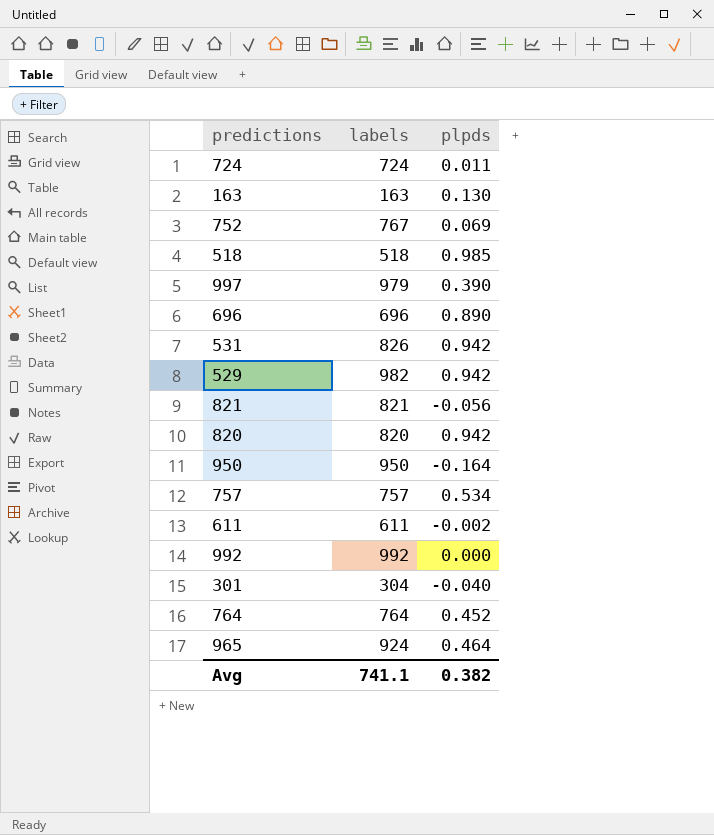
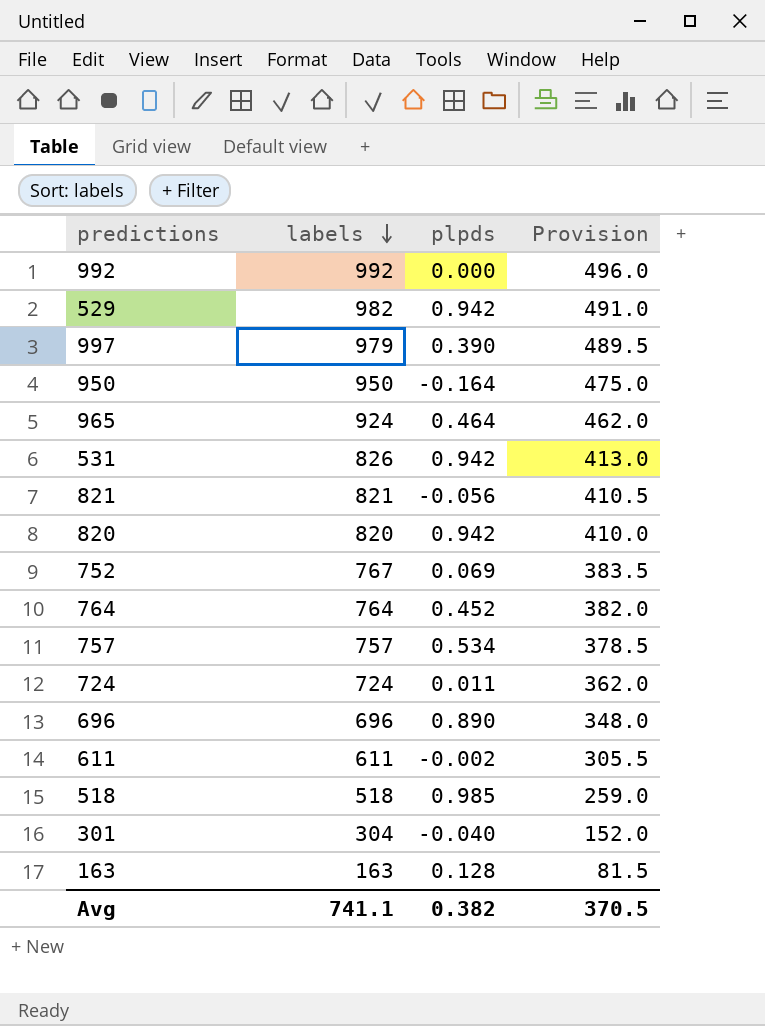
row order: none -> labels descending
column Provision | formula: none -> [labels] * 0.5
163 | plpds: 0.130 -> 0.128

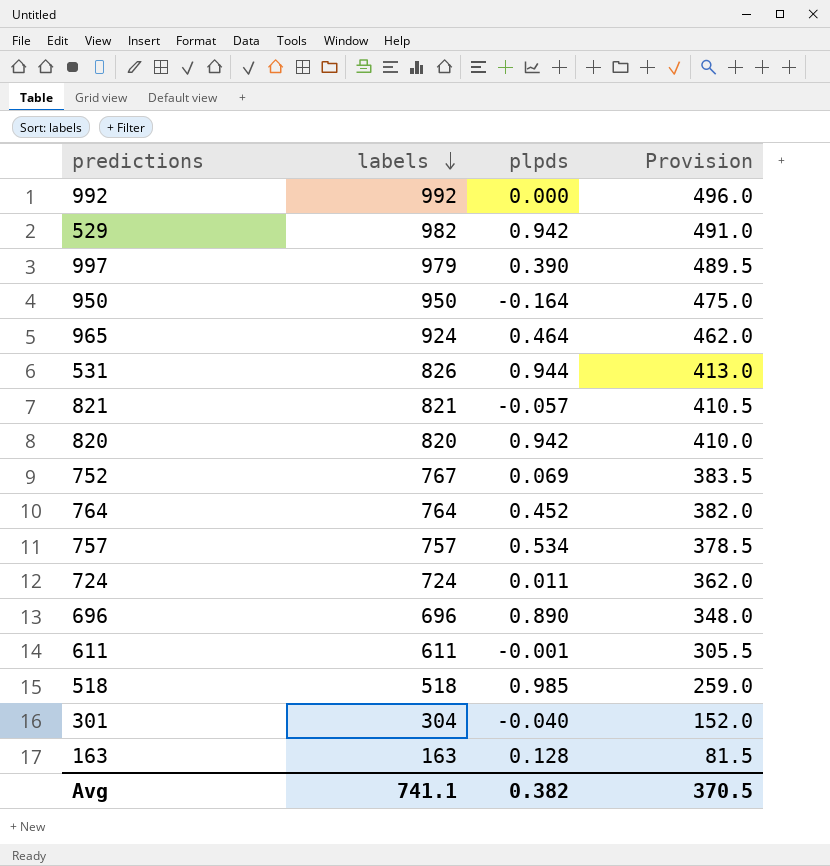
531 | plpds: 0.942 -> 0.944
821 | plpds: -0.056 -> -0.057
611 | plpds: -0.002 -> -0.001

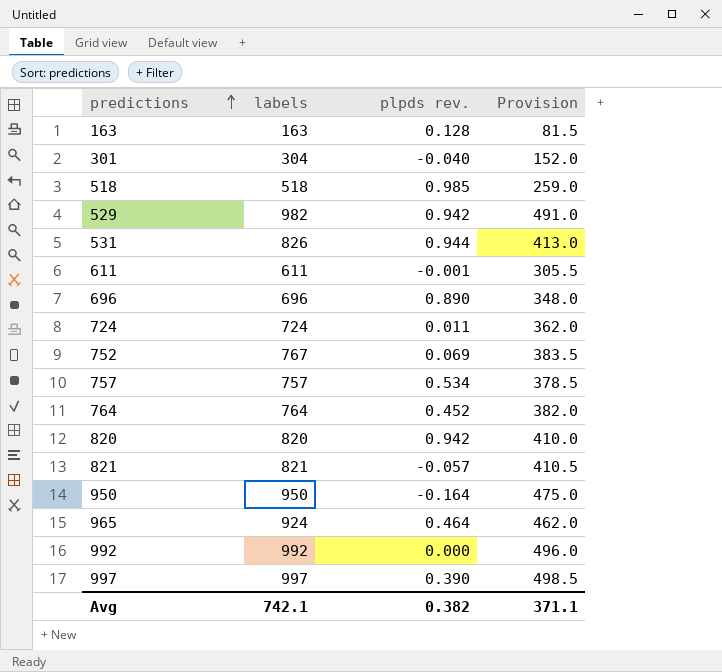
row order: labels descending -> predictions ascending
column name: plpds -> plpds rev.
997 | labels: 979 -> 997
997 | Provision: 489.5 -> 498.5
Avg | labels: 741.1 -> 742.1
Avg | Provision: 370.5 -> 371.1

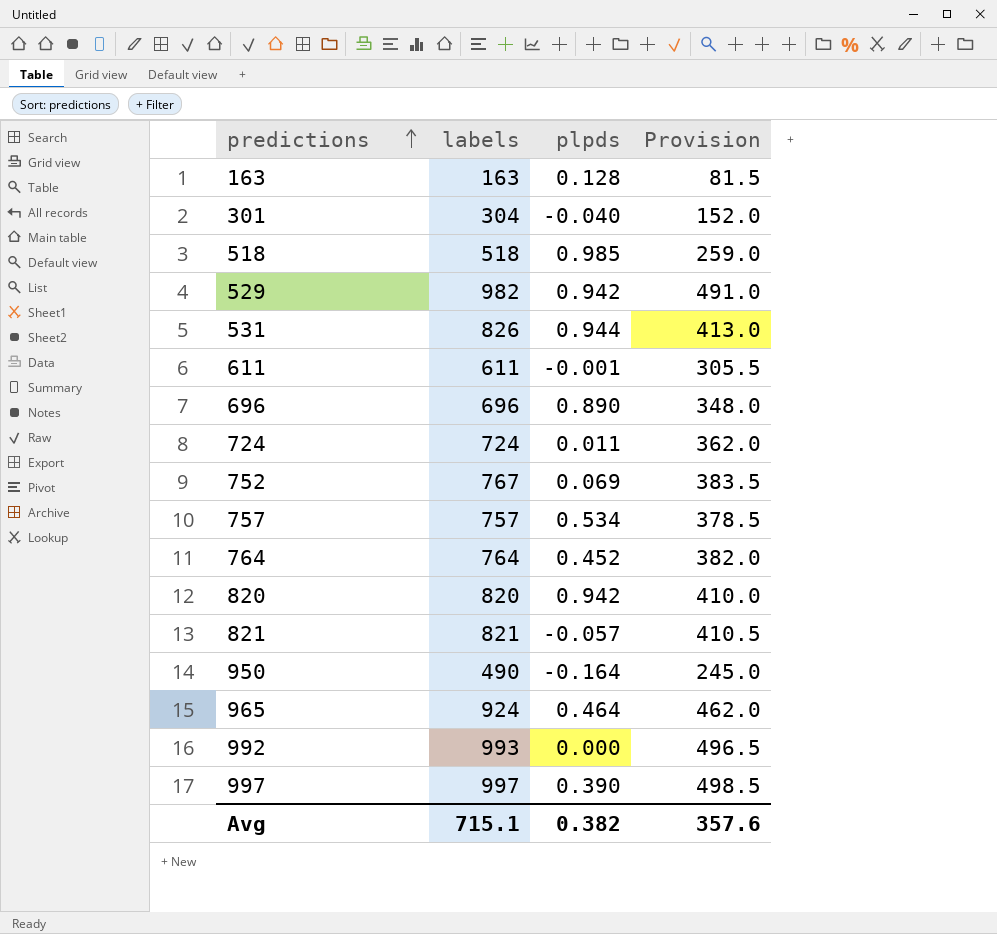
column name: plpds rev. -> plpds
950 | labels: 950 -> 490
950 | Provision: 475.0 -> 245.0
992 | labels: 992 -> 993
992 | Provision: 496.0 -> 496.5
Avg | labels: 742.1 -> 715.1
Avg | Provision: 371.1 -> 357.6

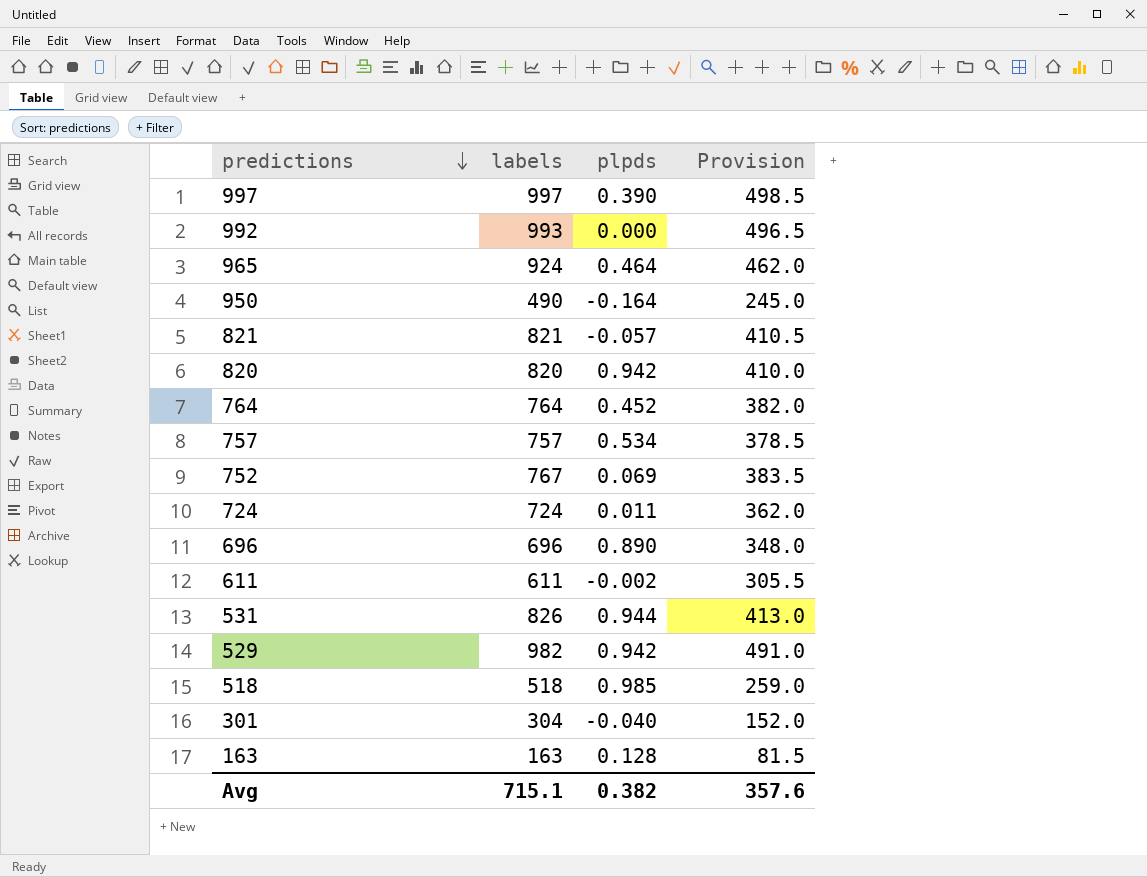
row order: predictions ascending -> predictions descending
611 | plpds: -0.001 -> -0.002

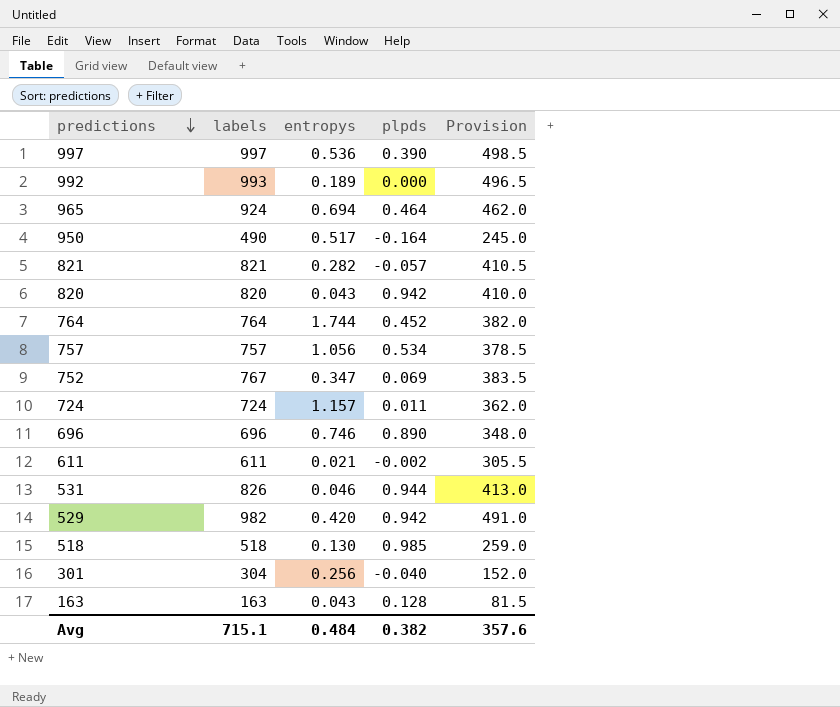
column entropys | position: none -> 3

